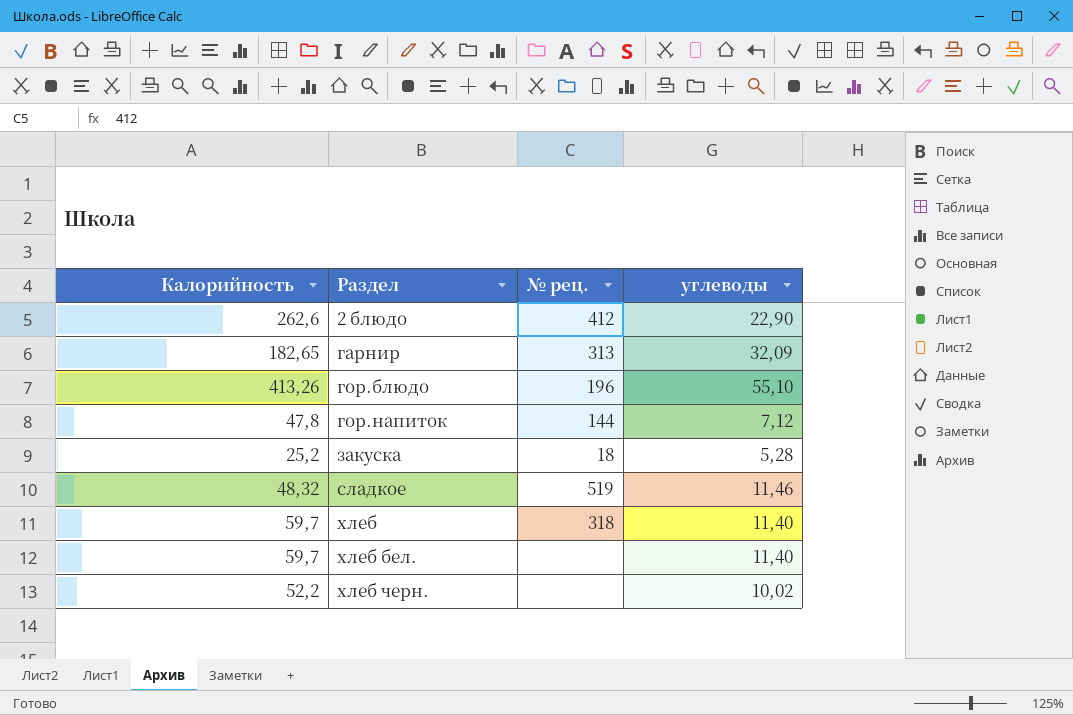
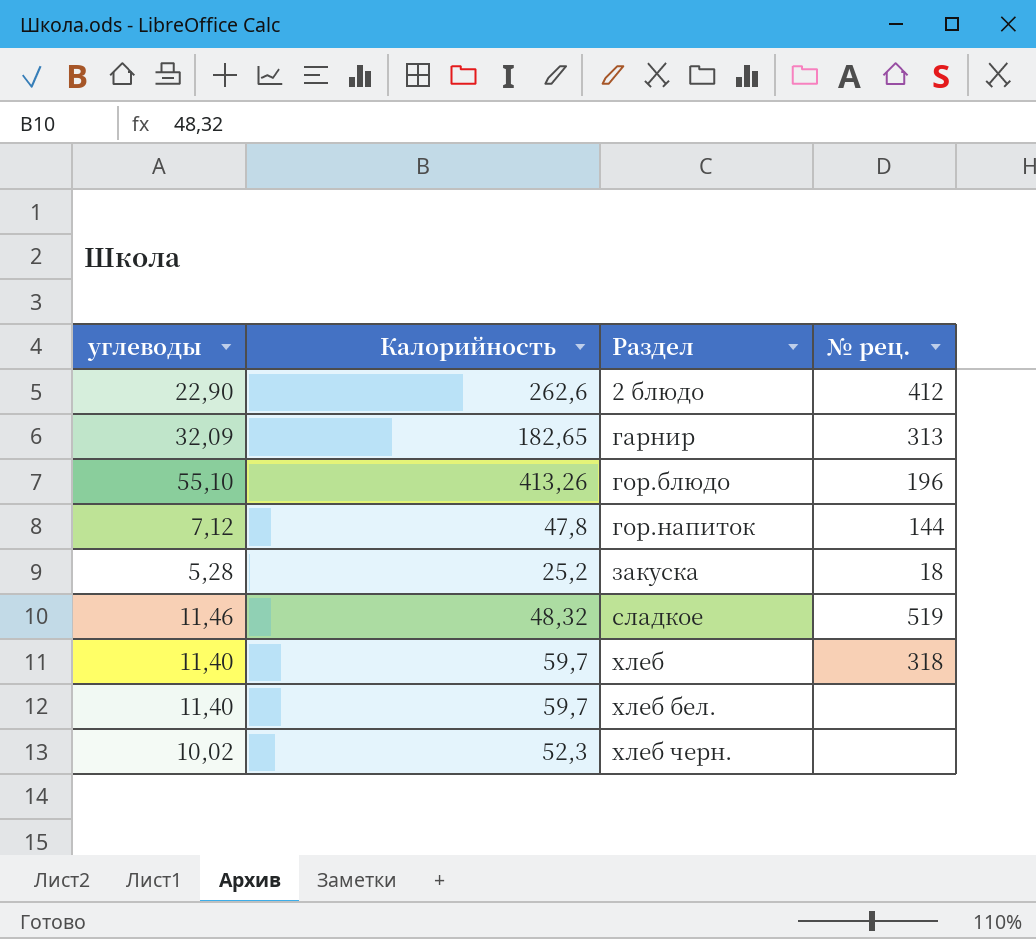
column углеводы | position: 4 -> 1
хлеб черн. | Калорийность: 52,2 -> 52,3

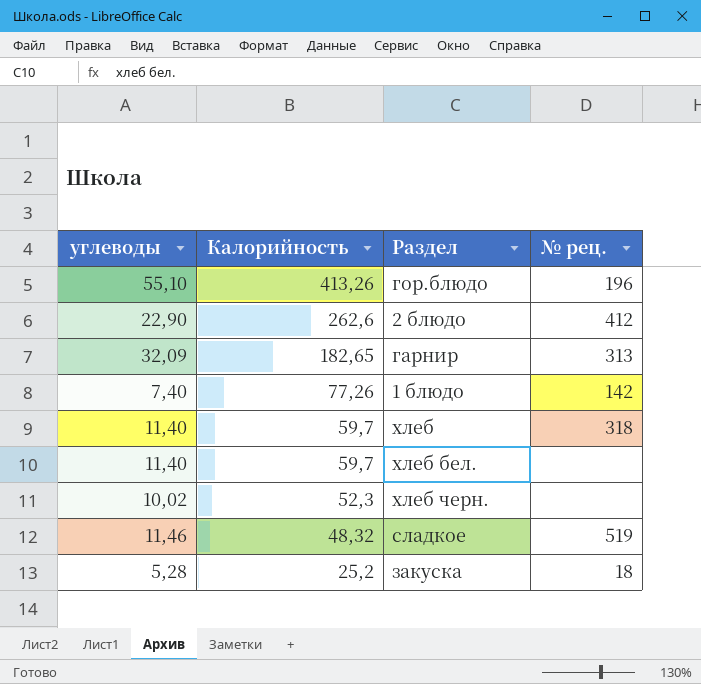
row order: Раздел ascending -> Калорийность descending
row гор.напиток: 7,12 | 47,8 | 144 -> none
row 1 блюдо: none -> 7,40 | 77,26 | 142

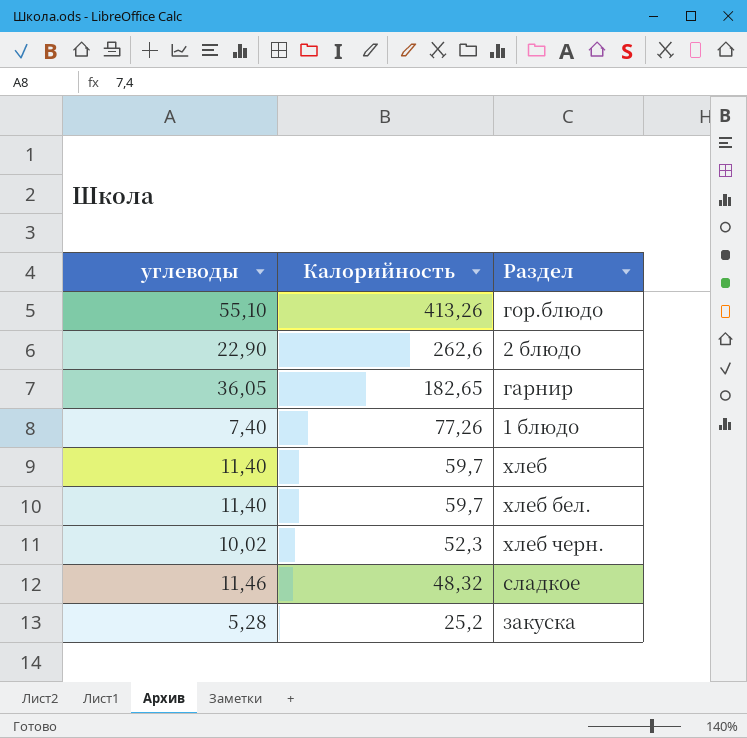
column № рец. | position: 4 -> none
гарнир | углеводы: 32,09 -> 36,05

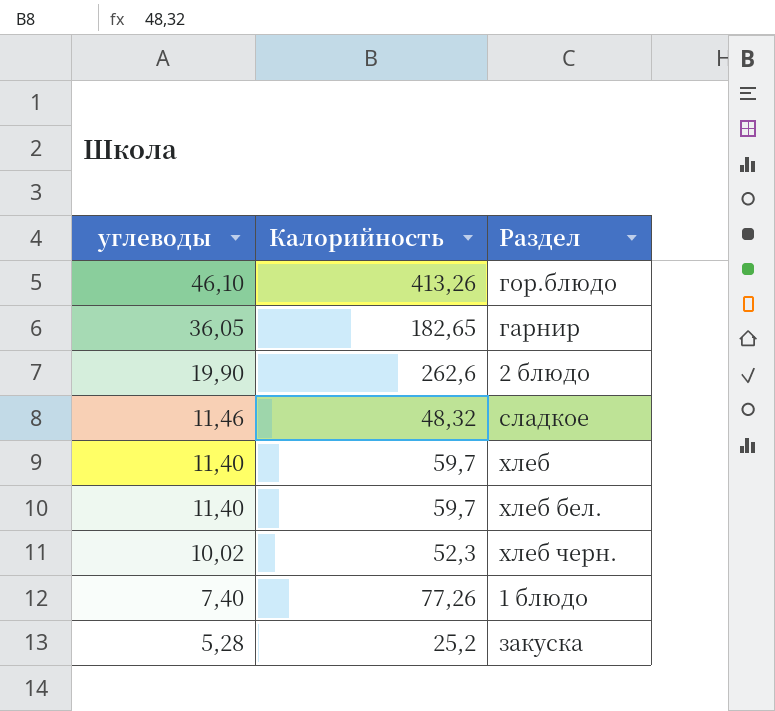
row order: Калорийность descending -> углеводы descending
гор.блюдо | углеводы: 55,10 -> 46,10
2 блюдо | углеводы: 22,90 -> 19,90

